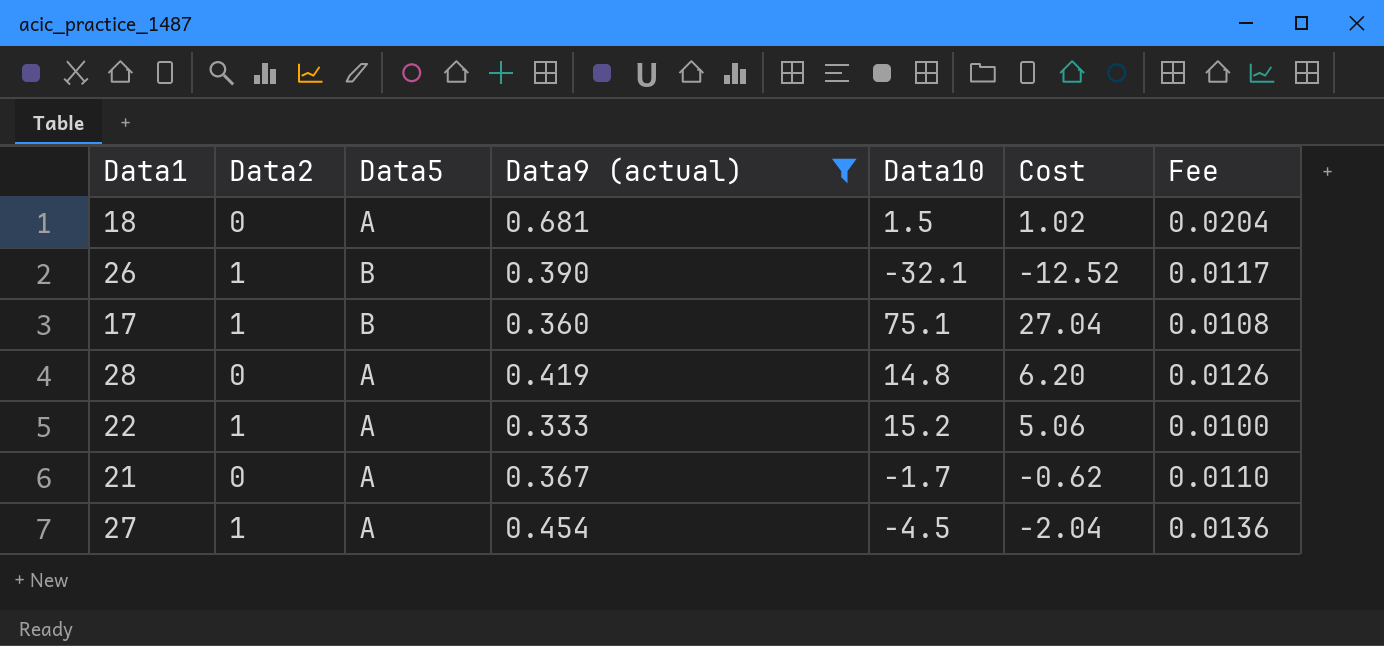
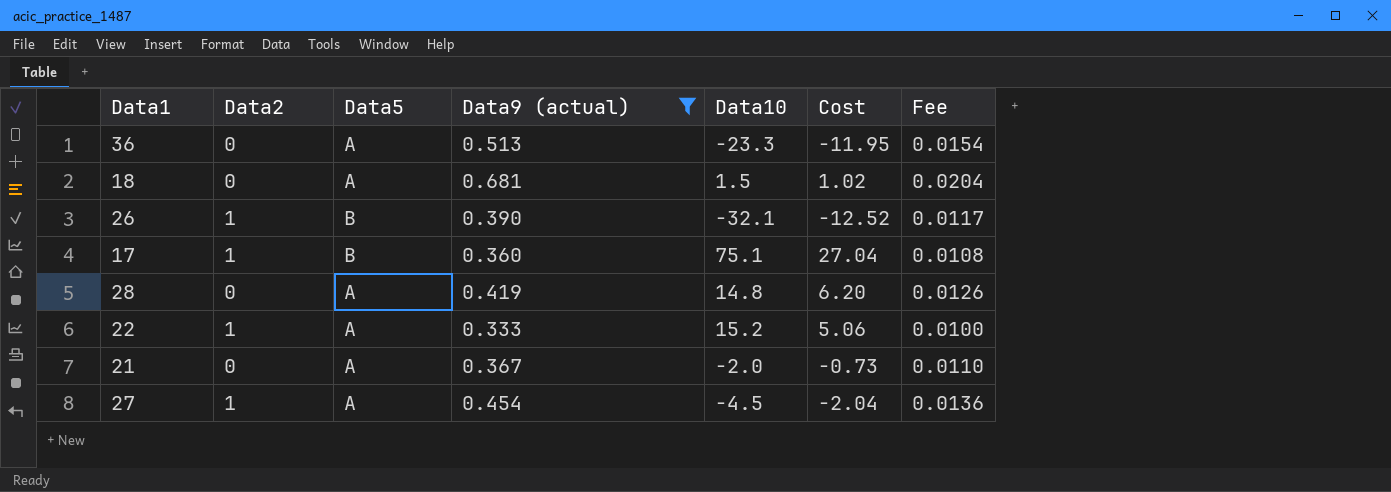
row 36: none -> 0 | A | 0.513 | -23.3 | -11.95 | 0.0154
21 | Data10: -1.7 -> -2.0
21 | Cost: -0.62 -> -0.73

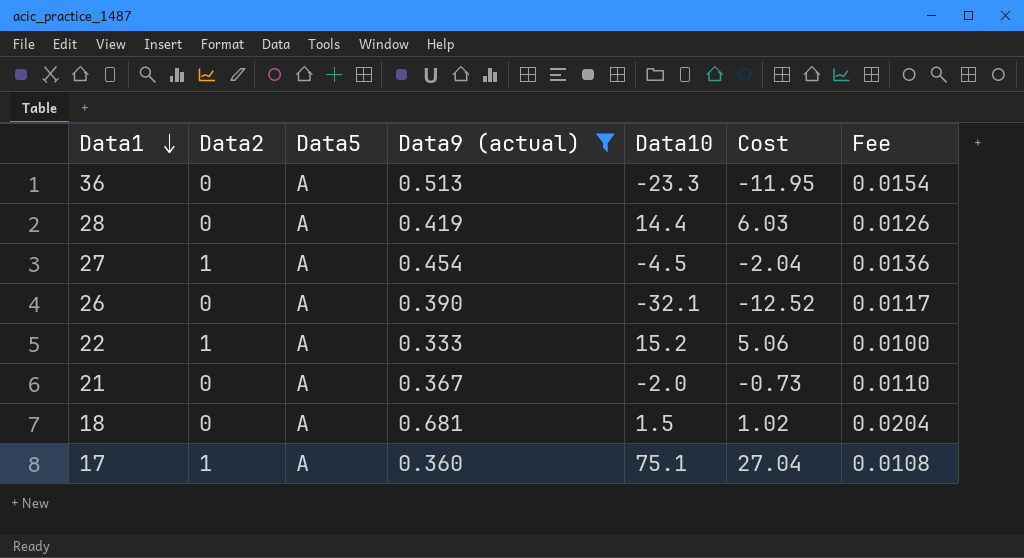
row order: none -> Data1 descending
28 | Data10: 14.8 -> 14.4
28 | Cost: 6.20 -> 6.03
26 | Data2: 1 -> 0
26 | Data5: B -> A
17 | Data5: B -> A

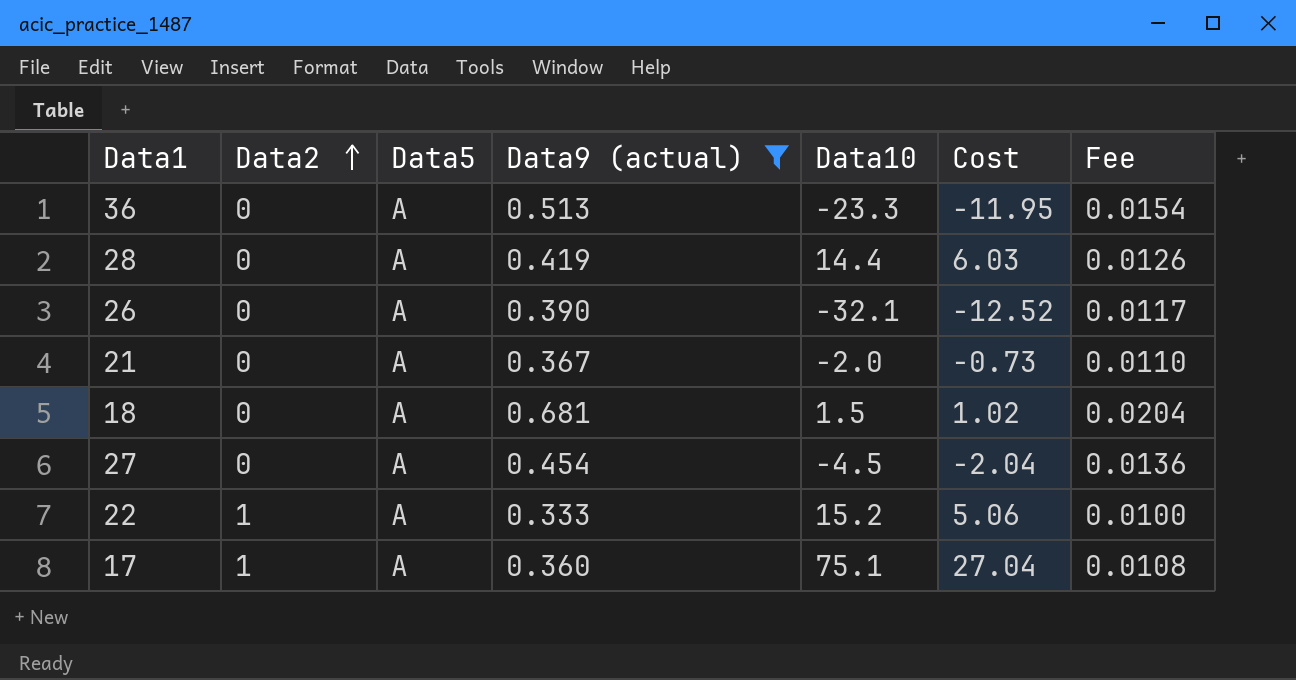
row order: Data1 descending -> Data2 ascending
27 | Data2: 1 -> 0

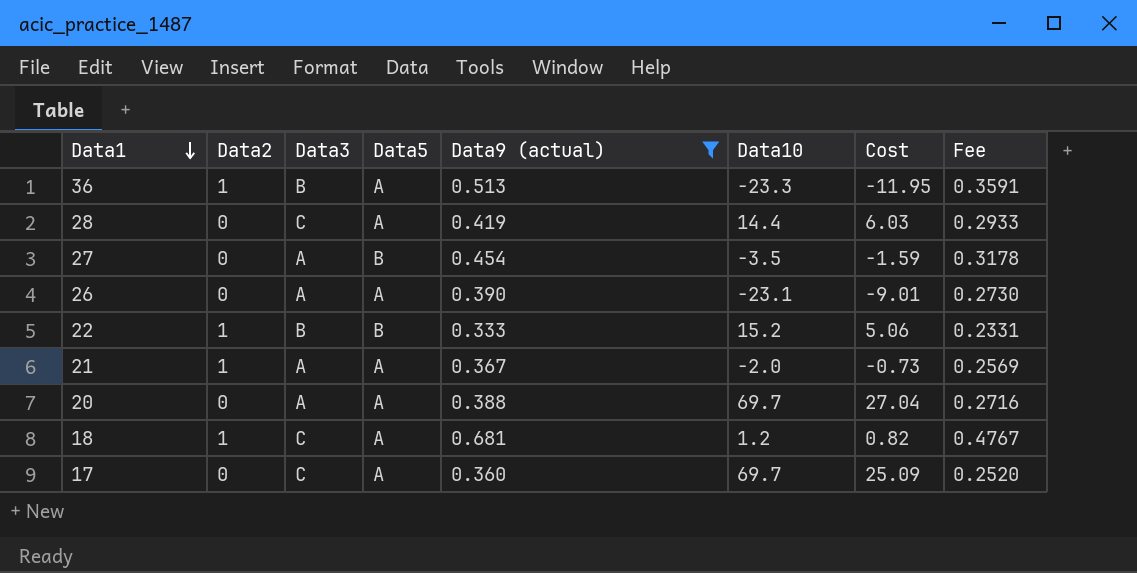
row order: Data2 ascending -> Data1 descending
column Data3 | position: none -> 3
column Fee | formula: [Data9 (actual)] * 0.03 -> [Data9 (actual)] * 0.7
36 | Data2: 0 -> 1
27 | Data5: A -> B
27 | Data10: -4.5 -> -3.5
27 | Cost: -2.04 -> -1.59
26 | Data10: -32.1 -> -23.1
26 | Cost: -12.52 -> -9.01
22 | Data5: A -> B
21 | Data2: 0 -> 1
row 20: none -> 0 | A | A | 0.388 | 69.7 | 27.04 | 0.2716
18 | Data2: 0 -> 1
18 | Data10: 1.5 -> 1.2
18 | Cost: 1.02 -> 0.82
17 | Data2: 1 -> 0
17 | Data10: 75.1 -> 69.7
17 | Cost: 27.04 -> 25.09

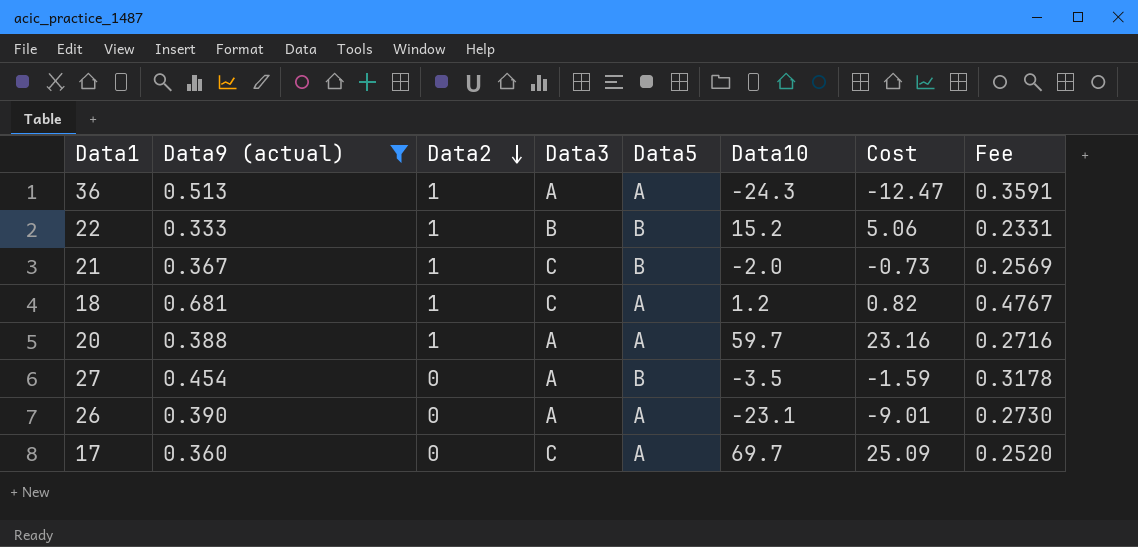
row order: Data1 descending -> Data2 descending
column Data9 (actual) | position: 5 -> 2
row 28: 0 | C | A | 0.419 | 14.4 | 6.03 | 0.2933 -> none
36 | Data3: B -> A
36 | Data10: -23.3 -> -24.3
36 | Cost: -11.95 -> -12.47
21 | Data3: A -> C
21 | Data5: A -> B
20 | Data2: 0 -> 1
20 | Data10: 69.7 -> 59.7
20 | Cost: 27.04 -> 23.16

